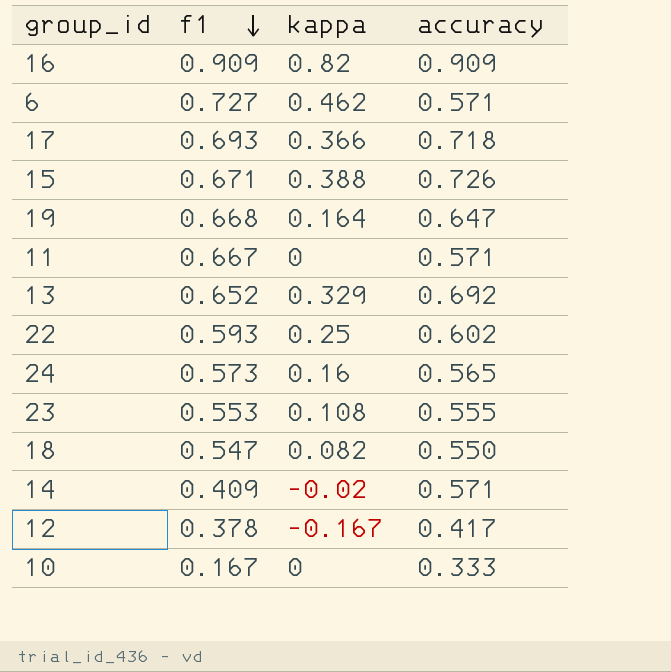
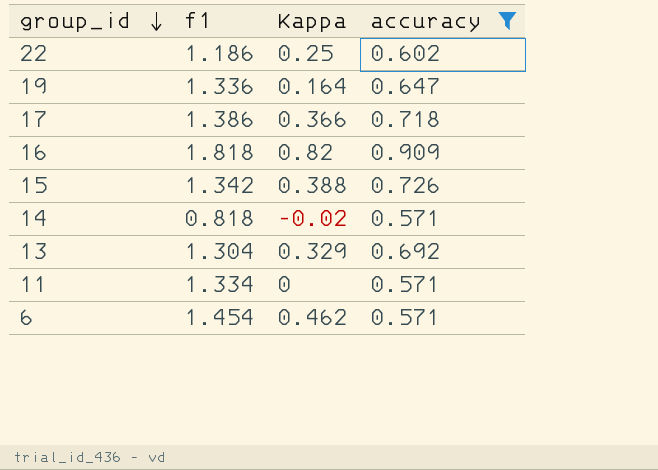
filter: none -> accuracy >= 0.571
row order: f1 descending -> group_id descending
column name: kappa -> Kappa
22 | f1: 0.593 -> 1.186
19 | f1: 0.668 -> 1.336
17 | f1: 0.693 -> 1.386
16 | f1: 0.909 -> 1.818
15 | f1: 0.671 -> 1.342
14 | f1: 0.409 -> 0.818
13 | f1: 0.652 -> 1.304
11 | f1: 0.667 -> 1.334
6 | f1: 0.727 -> 1.454

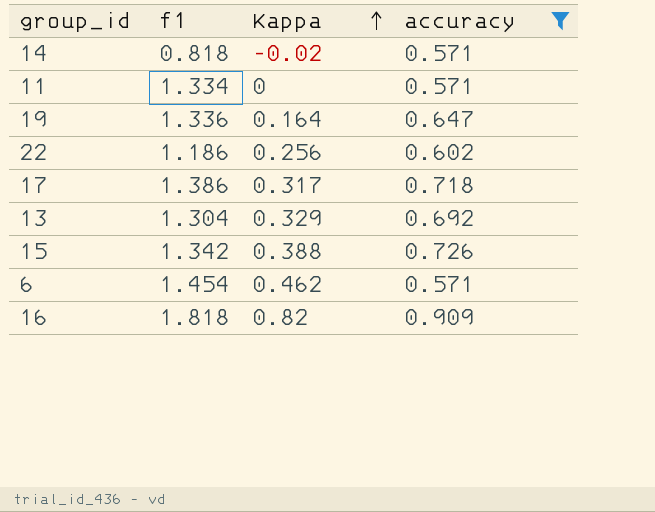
row order: group_id descending -> Kappa ascending
22 | Kappa: 0.25 -> 0.256
17 | Kappa: 0.366 -> 0.317

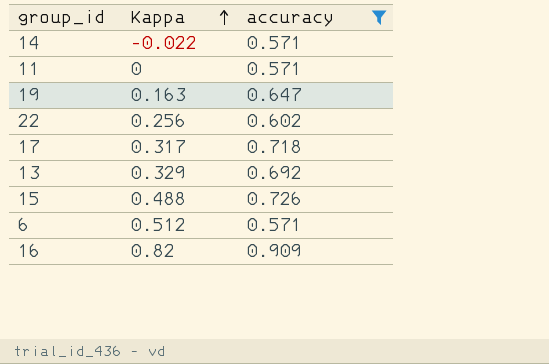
column f1 | position: 2 -> none
14 | Kappa: -0.02 -> -0.022
19 | Kappa: 0.164 -> 0.163
15 | Kappa: 0.388 -> 0.488
6 | Kappa: 0.462 -> 0.512

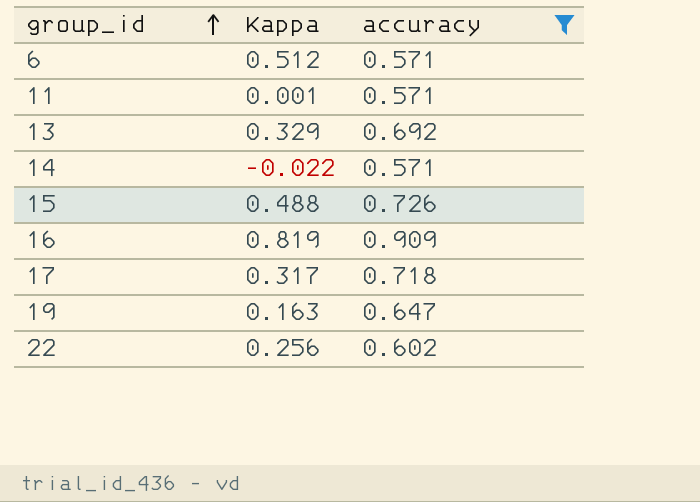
row order: Kappa ascending -> group_id ascending
11 | Kappa: 0 -> 0.001
16 | Kappa: 0.82 -> 0.819

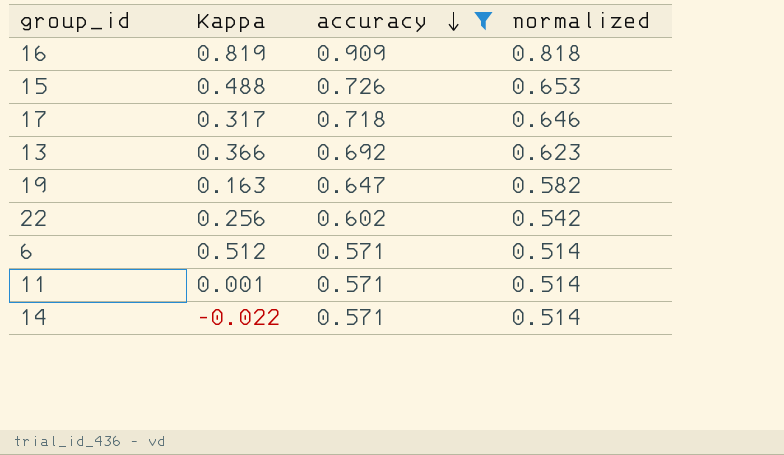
row order: group_id ascending -> accuracy descending
column normalized | formula: none -> [accuracy] * 0.9
13 | Kappa: 0.329 -> 0.366

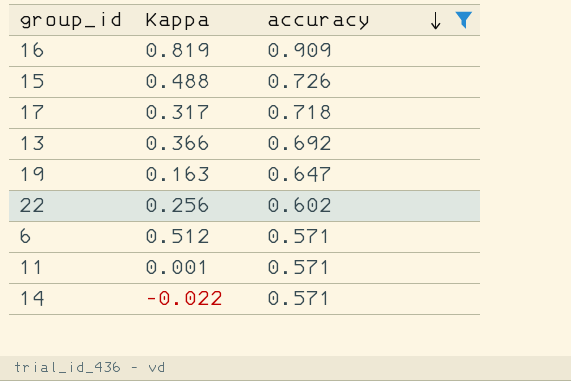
column normalized | formula: [accuracy] * 0.9 -> none

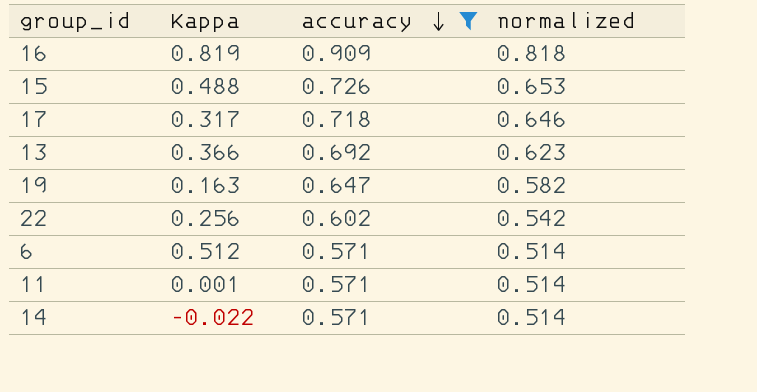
column normalized | formula: none -> [accuracy] * 0.9

